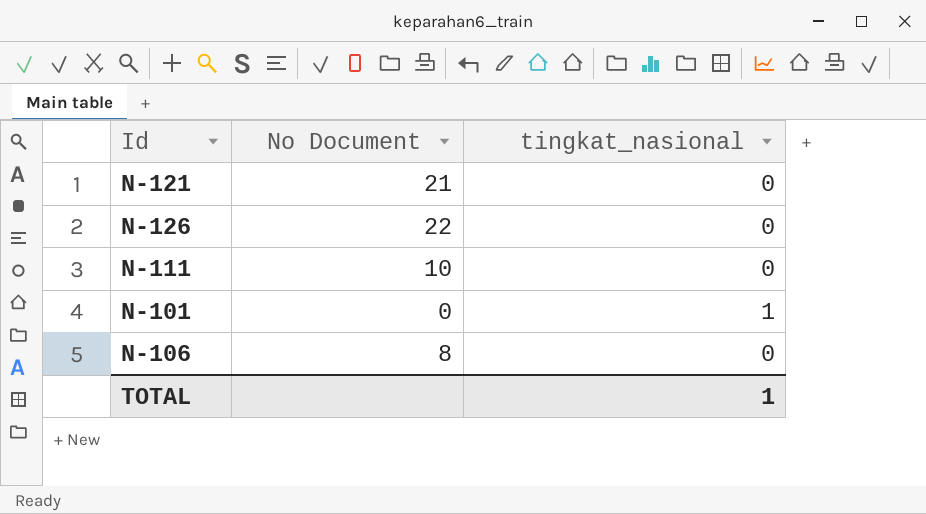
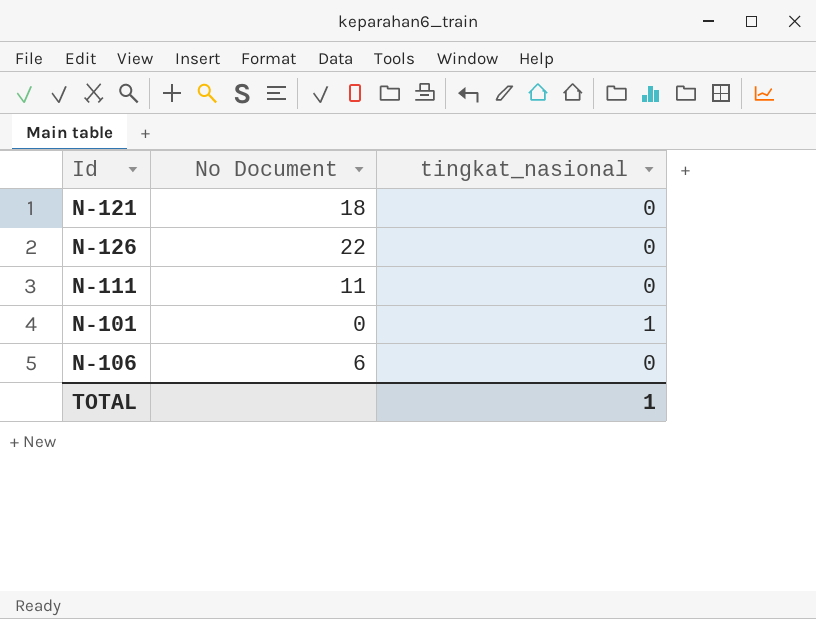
N-121 | No Document: 21 -> 18
N-111 | No Document: 10 -> 11
N-106 | No Document: 8 -> 6

